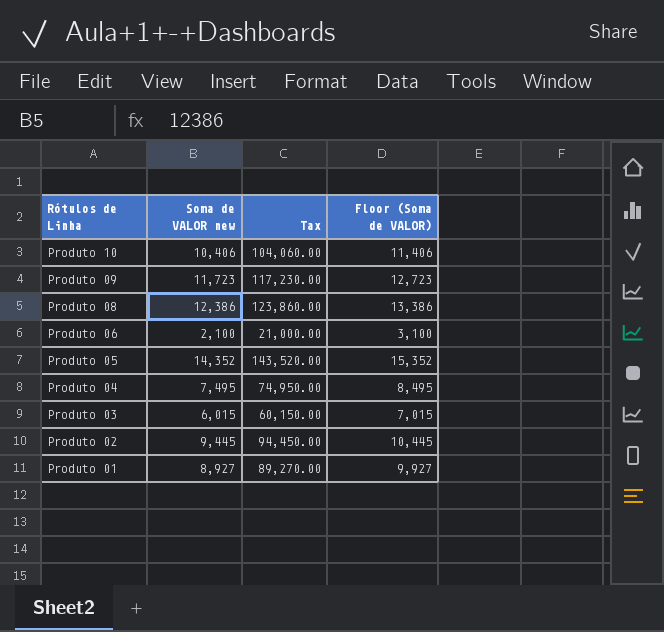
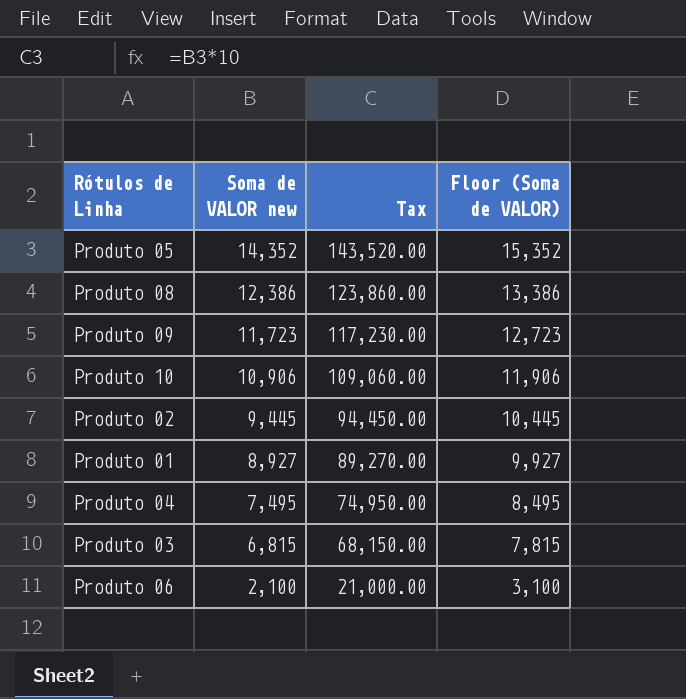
row order: Rótulos de Linha descending -> Soma de VALOR new descending
Produto 10 | Soma de VALOR new: 10,406 -> 10,906
Produto 10 | Tax: 104,060.00 -> 109,060.00
Produto 10 | Floor (Soma de VALOR): 11,406 -> 11,906
Produto 03 | Soma de VALOR new: 6,015 -> 6,815
Produto 03 | Tax: 60,150.00 -> 68,150.00
Produto 03 | Floor (Soma de VALOR): 7,015 -> 7,815

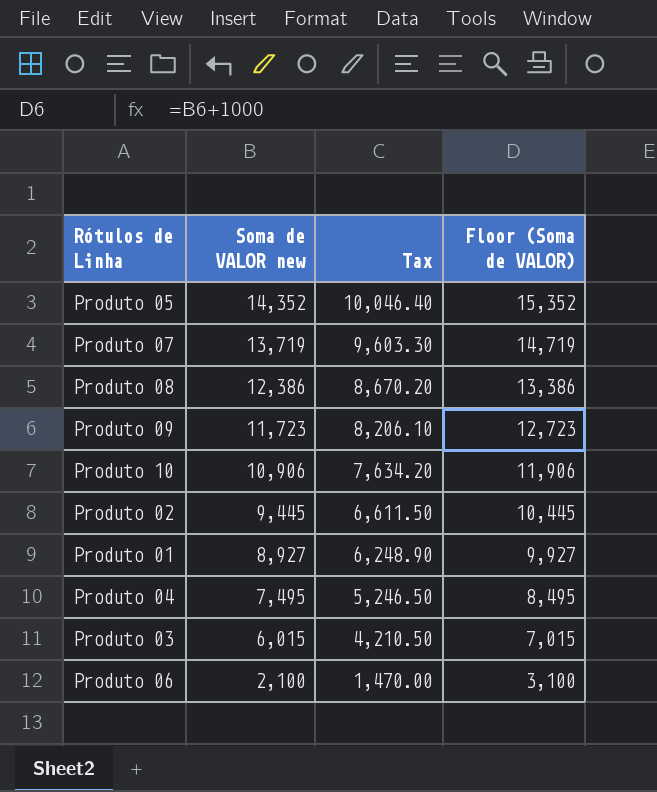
column Tax | formula: [Soma de VALOR new] * 10 -> [Soma de VALOR new] * 0.7
row Produto 07: none -> 13,719 | 9,603.30 | 14,719
Produto 03 | Soma de VALOR new: 6,815 -> 6,015
Produto 03 | Floor (Soma de VALOR): 7,815 -> 7,015

